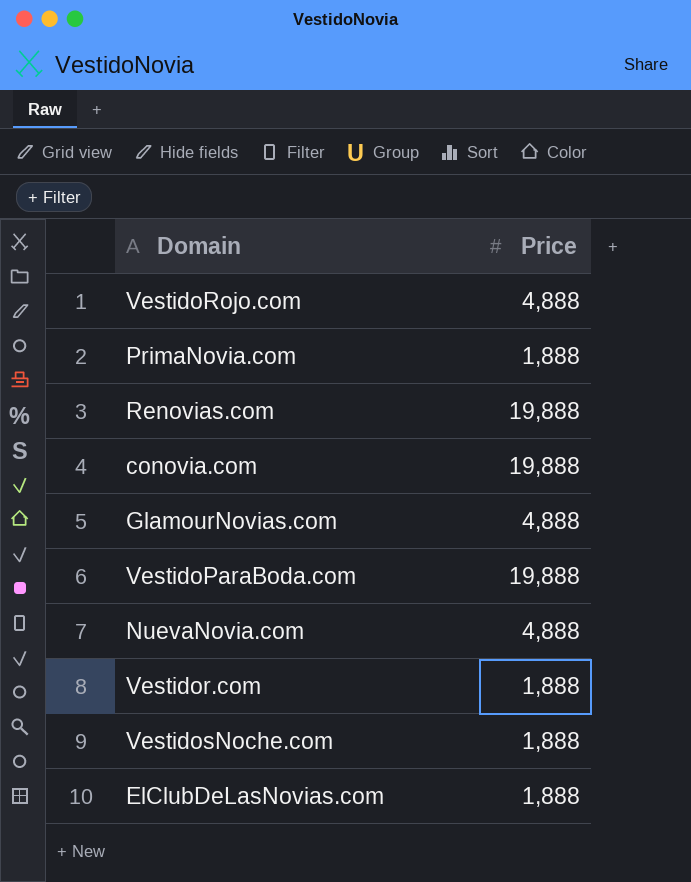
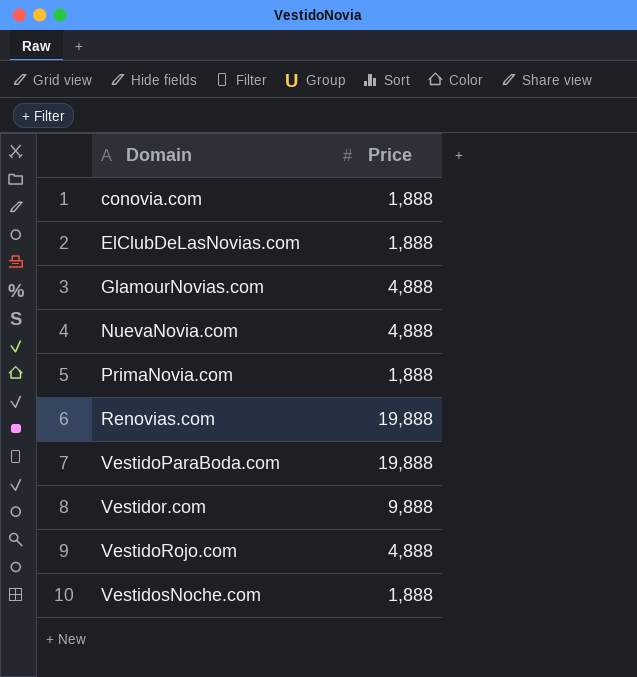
row order: none -> Domain ascending
conovia.com | Price: 19,888 -> 1,888
Vestidor.com | Price: 1,888 -> 9,888

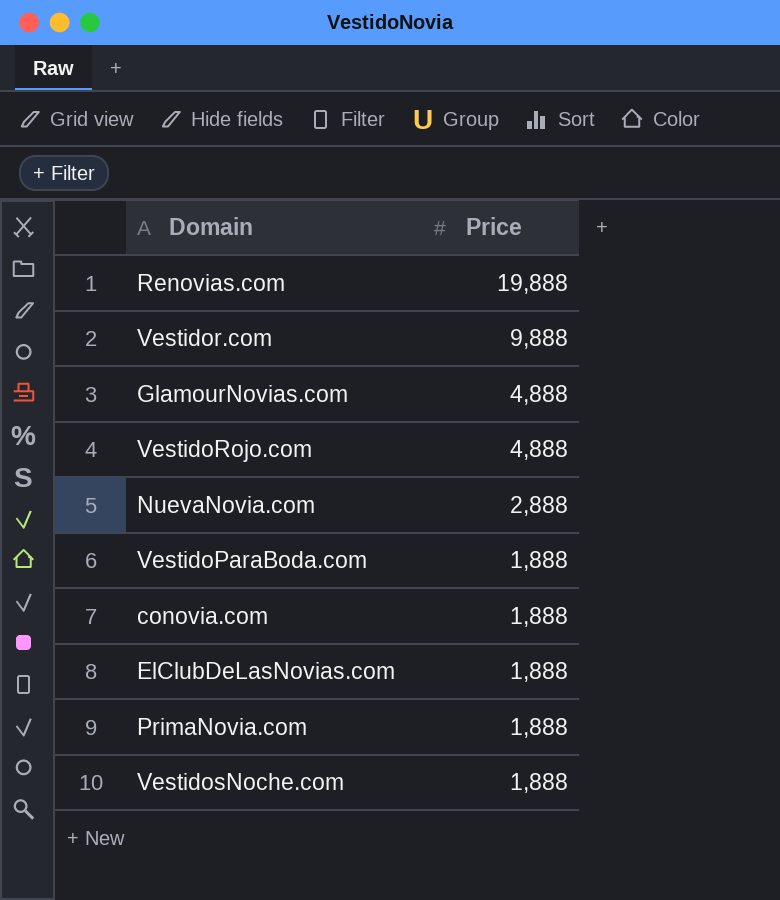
row order: Domain ascending -> Price descending
NuevaNovia.com | Price: 4,888 -> 2,888
VestidoParaBoda.com | Price: 19,888 -> 1,888

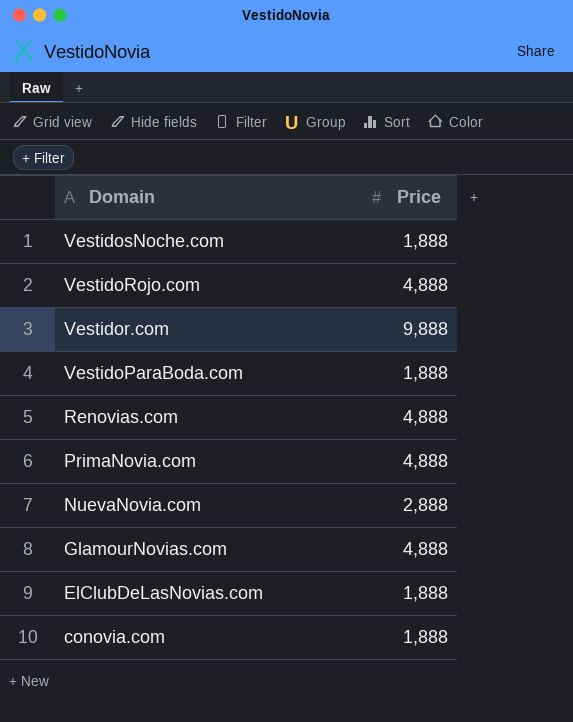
row order: Price descending -> Domain descending
Renovias.com | Price: 19,888 -> 4,888
PrimaNovia.com | Price: 1,888 -> 4,888

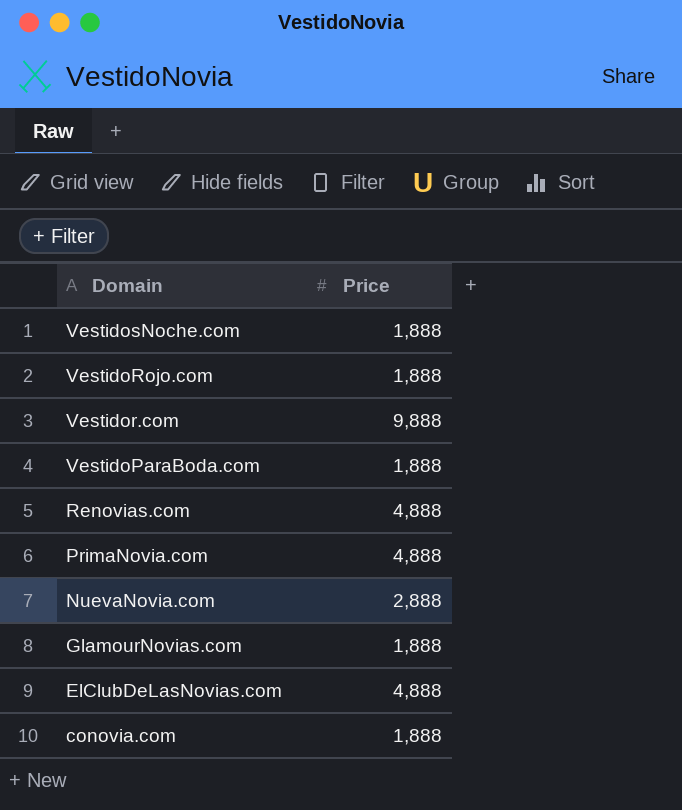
VestidoRojo.com | Price: 4,888 -> 1,888
GlamourNovias.com | Price: 4,888 -> 1,888
ElClubDeLasNovias.com | Price: 1,888 -> 4,888

